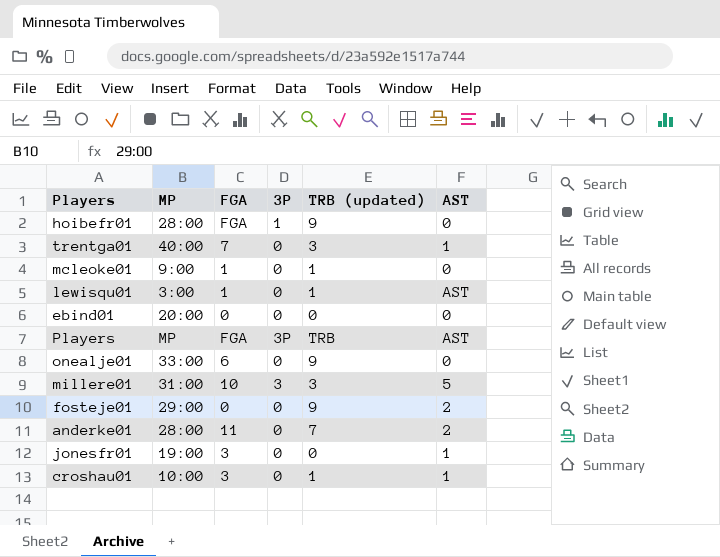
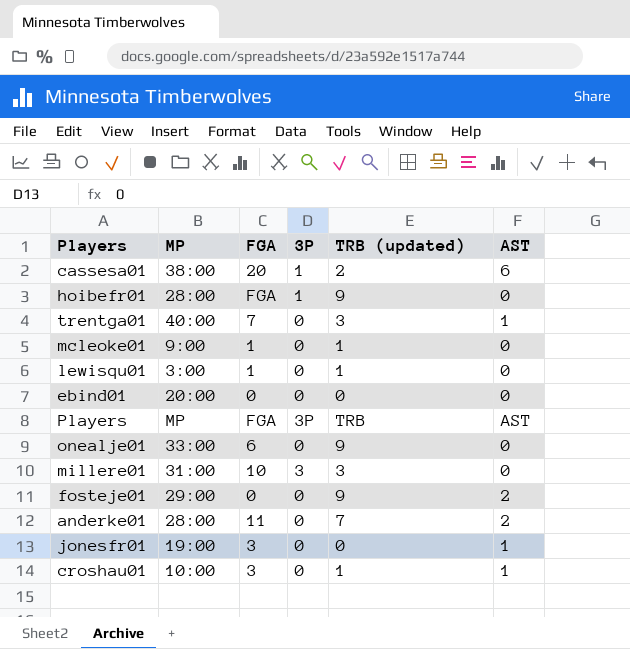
row cassesa01: none -> 38:00 | 20 | 1 | 2 | 6
lewisqu01 | AST: AST -> 0
millere01 | AST: 5 -> 0

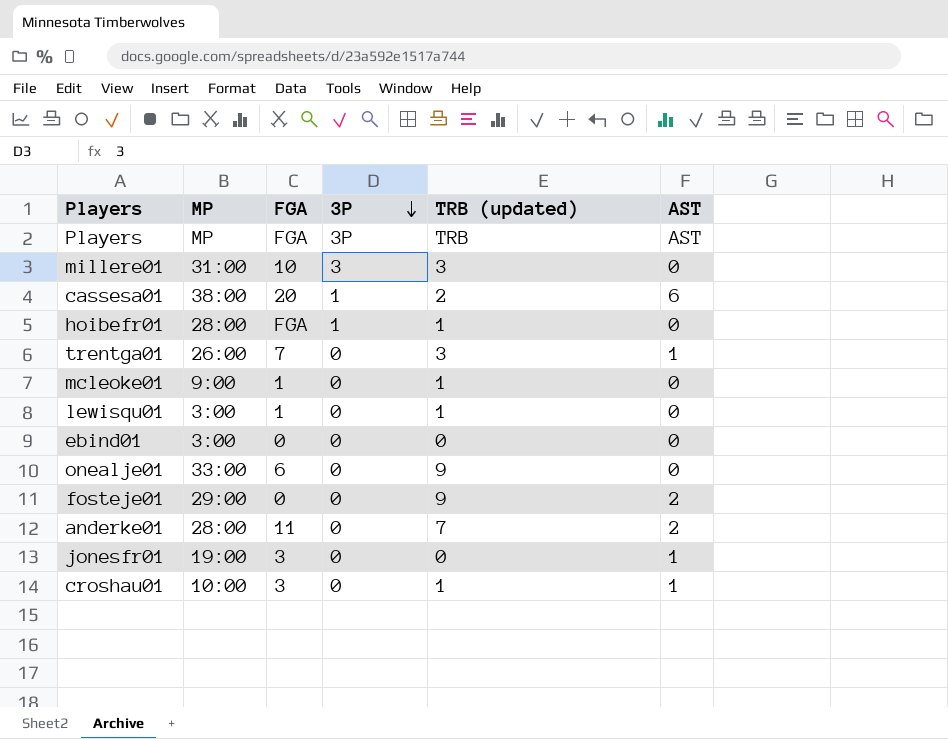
row order: none -> 3P descending
hoibefr01 | TRB (updated): 9 -> 1
trentga01 | MP: 40:00 -> 26:00
ebind01 | MP: 20:00 -> 3:00

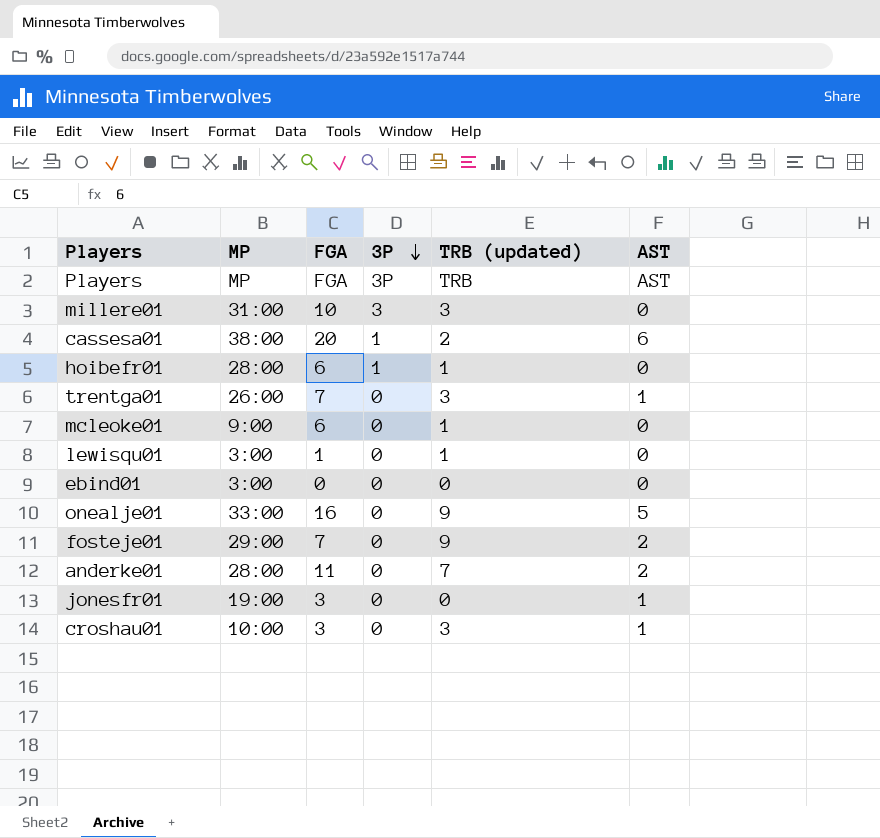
hoibefr01 | FGA: FGA -> 6
mcleoke01 | FGA: 1 -> 6
onealje01 | FGA: 6 -> 16
onealje01 | AST: 0 -> 5
fosteje01 | FGA: 0 -> 7
croshau01 | TRB (updated): 1 -> 3

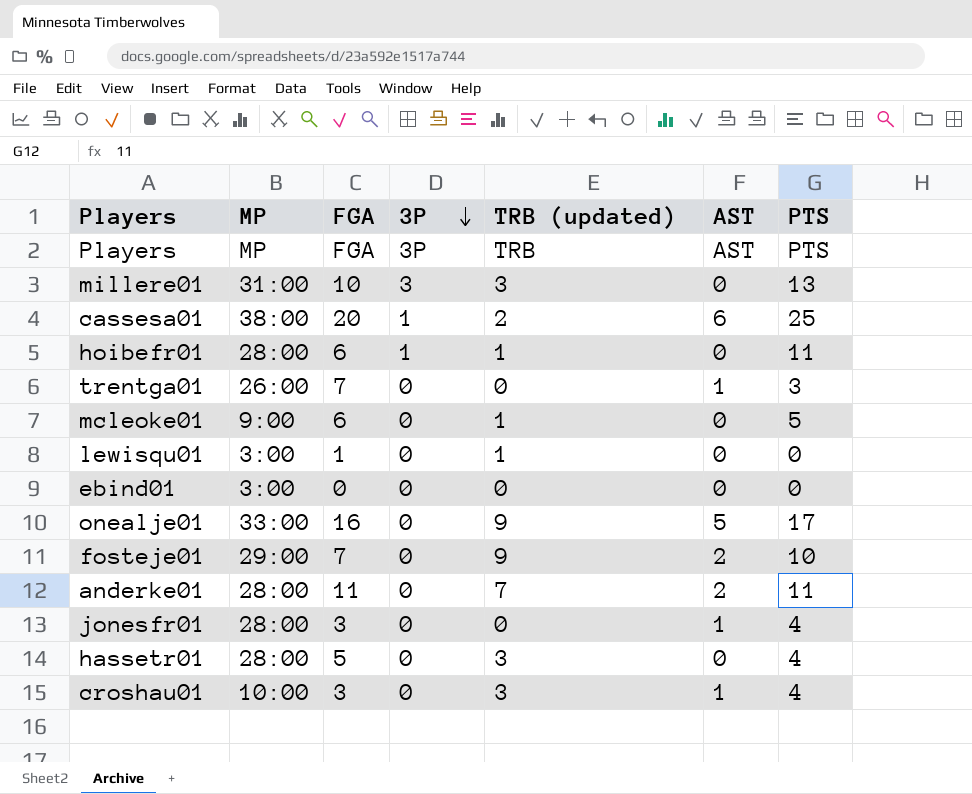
column PTS | position: none -> 7
trentga01 | TRB (updated): 3 -> 0
jonesfr01 | MP: 19:00 -> 28:00
row hassetr01: none -> 28:00 | 5 | 0 | 3 | 0 | 4

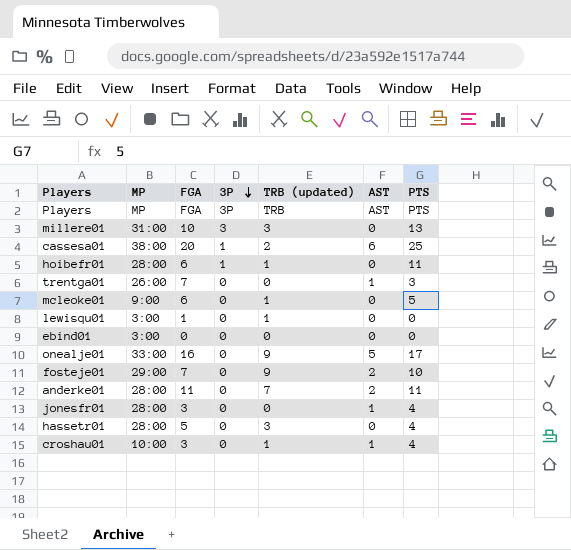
croshau01 | TRB (updated): 3 -> 1

